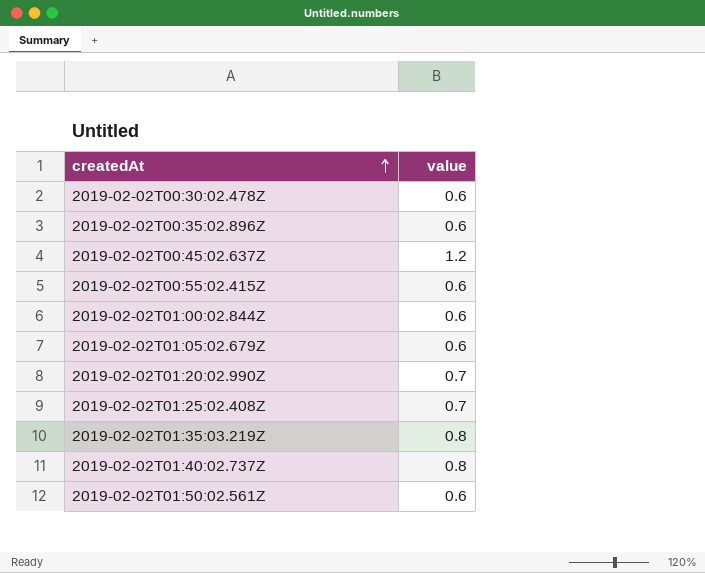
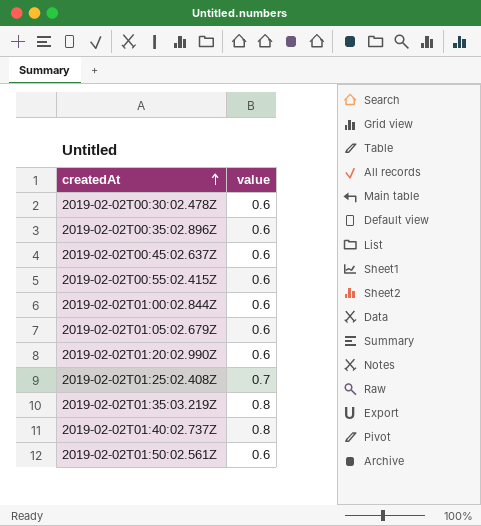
2019-02-02T00:45:02.637Z | value: 1.2 -> 0.6
2019-02-02T01:20:02.990Z | value: 0.7 -> 0.6

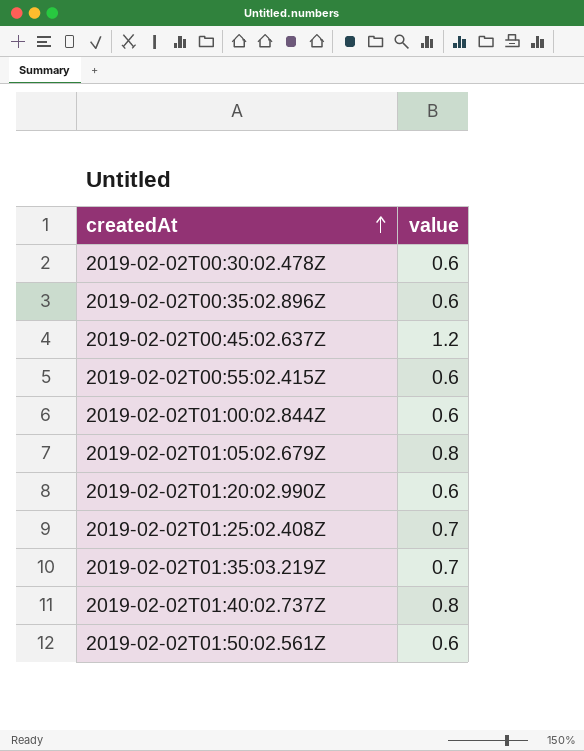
2019-02-02T00:45:02.637Z | value: 0.6 -> 1.2
2019-02-02T01:05:02.679Z | value: 0.6 -> 0.8
2019-02-02T01:35:03.219Z | value: 0.8 -> 0.7

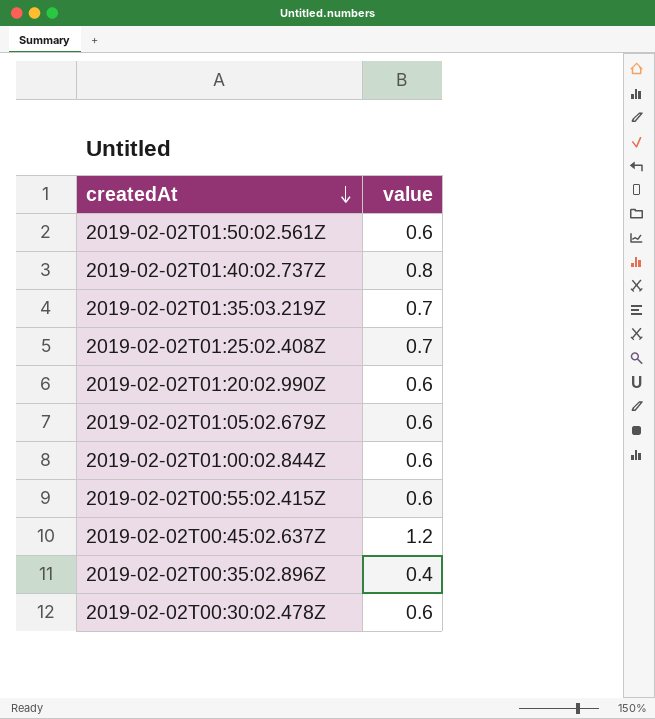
row order: createdAt ascending -> createdAt descending
2019-02-02T01:05:02.679Z | value: 0.8 -> 0.6
2019-02-02T00:35:02.896Z | value: 0.6 -> 0.4

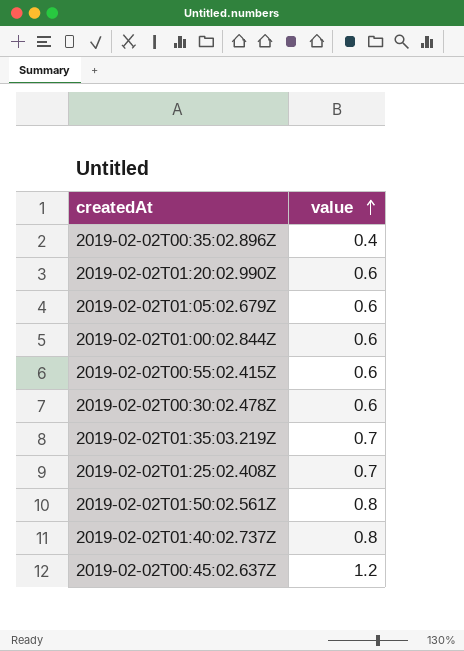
row order: createdAt descending -> value ascending
2019-02-02T01:50:02.561Z | value: 0.6 -> 0.8

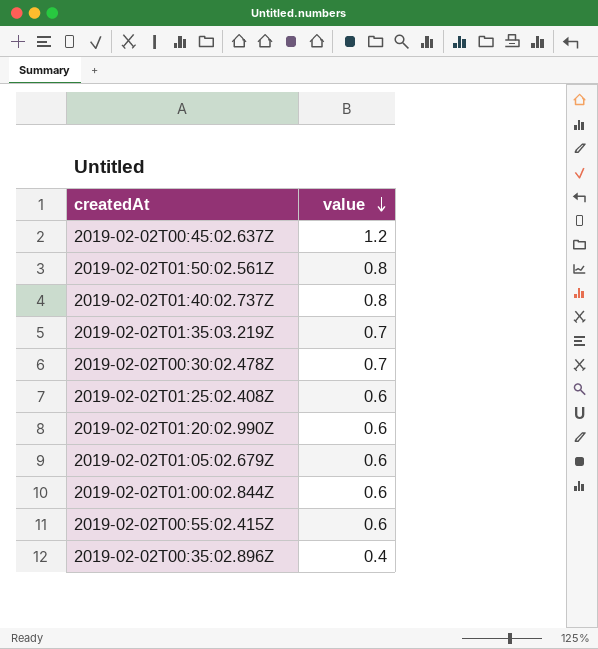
row order: value ascending -> value descending
2019-02-02T00:30:02.478Z | value: 0.6 -> 0.7
2019-02-02T01:25:02.408Z | value: 0.7 -> 0.6

